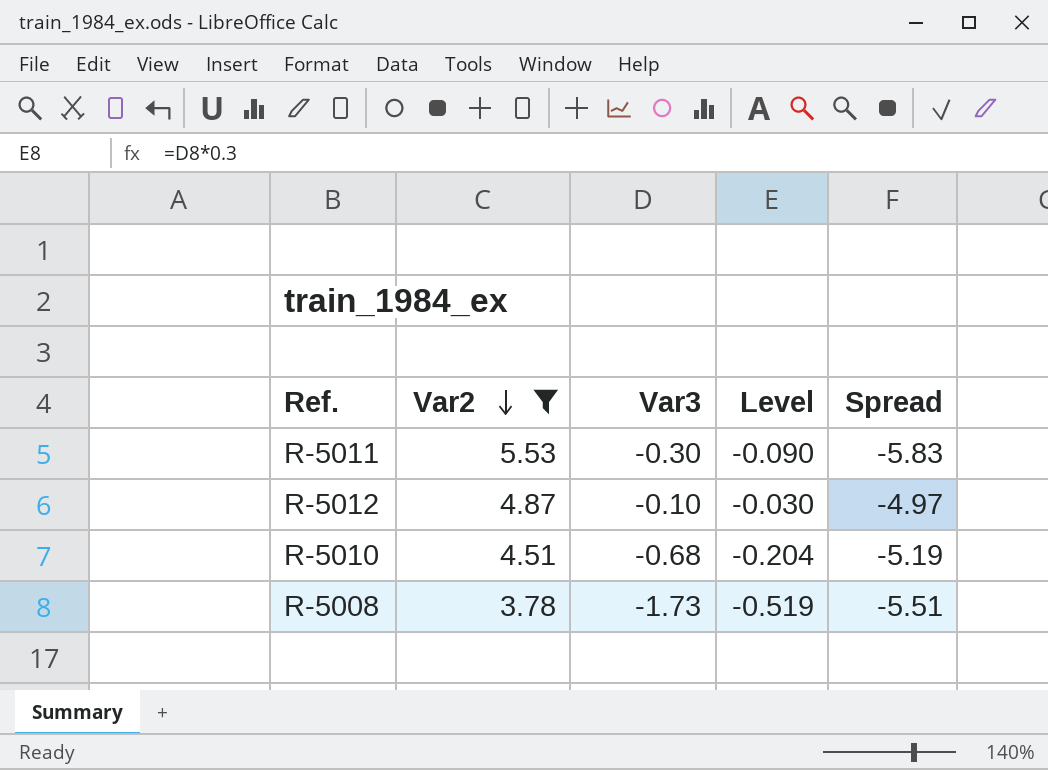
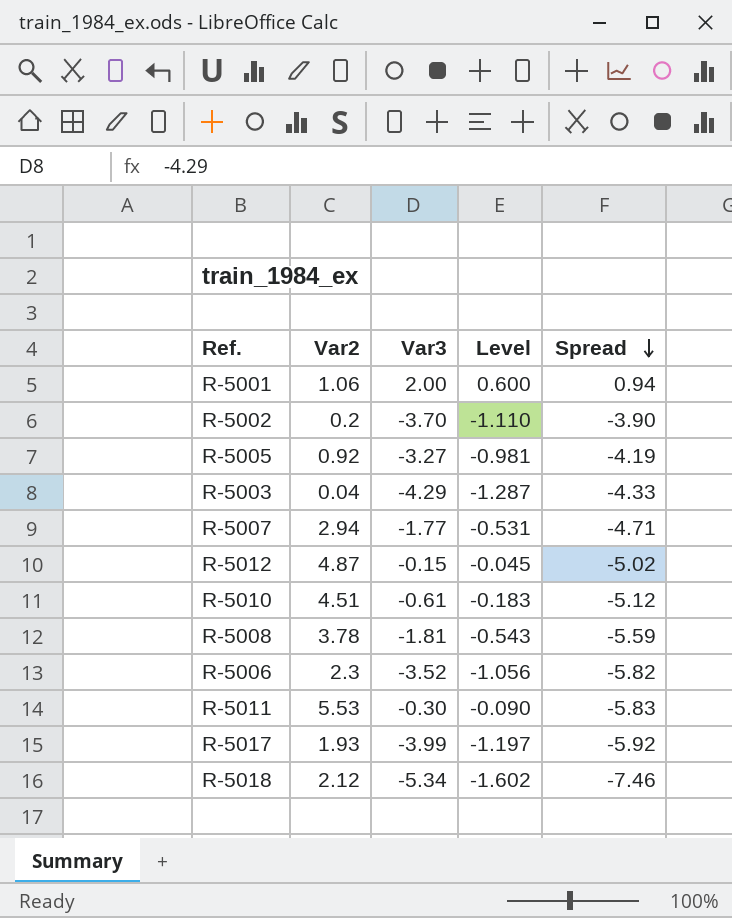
filter: Var2 >= 3.78 -> none
row order: Var2 descending -> Spread descending
R-5012 | Var3: -0.10 -> -0.15
R-5012 | Level: -0.030 -> -0.045
R-5012 | Spread: -4.97 -> -5.02
R-5010 | Var3: -0.68 -> -0.61
R-5010 | Level: -0.204 -> -0.183
R-5010 | Spread: -5.19 -> -5.12
R-5008 | Var3: -1.73 -> -1.81
R-5008 | Level: -0.519 -> -0.543
R-5008 | Spread: -5.51 -> -5.59

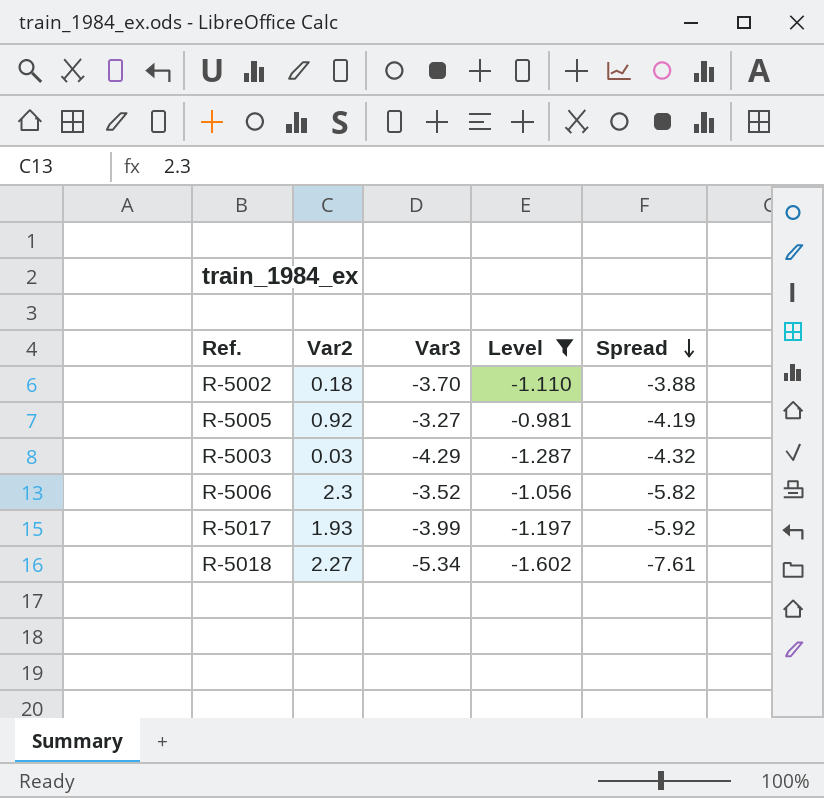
filter: none -> Level <= -0.981
R-5002 | Var2: 0.2 -> 0.18
R-5002 | Spread: -3.90 -> -3.88
R-5003 | Var2: 0.04 -> 0.03
R-5003 | Spread: -4.33 -> -4.32
R-5018 | Var2: 2.12 -> 2.27
R-5018 | Spread: -7.46 -> -7.61

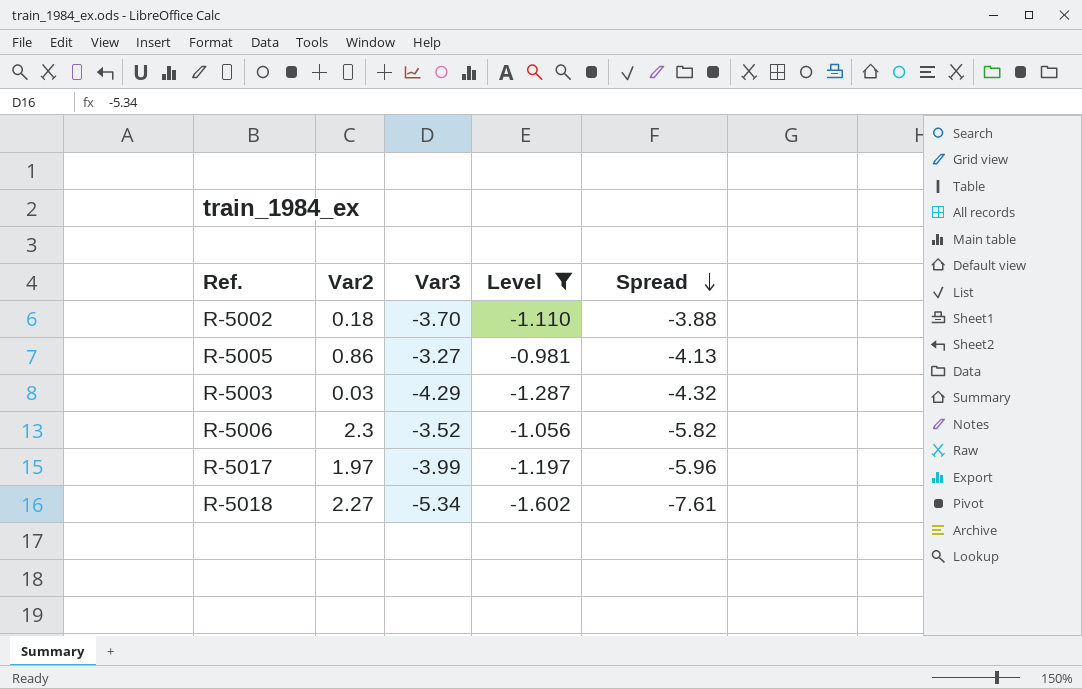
R-5005 | Var2: 0.92 -> 0.86
R-5005 | Spread: -4.19 -> -4.13
R-5017 | Var2: 1.93 -> 1.97
R-5017 | Spread: -5.92 -> -5.96

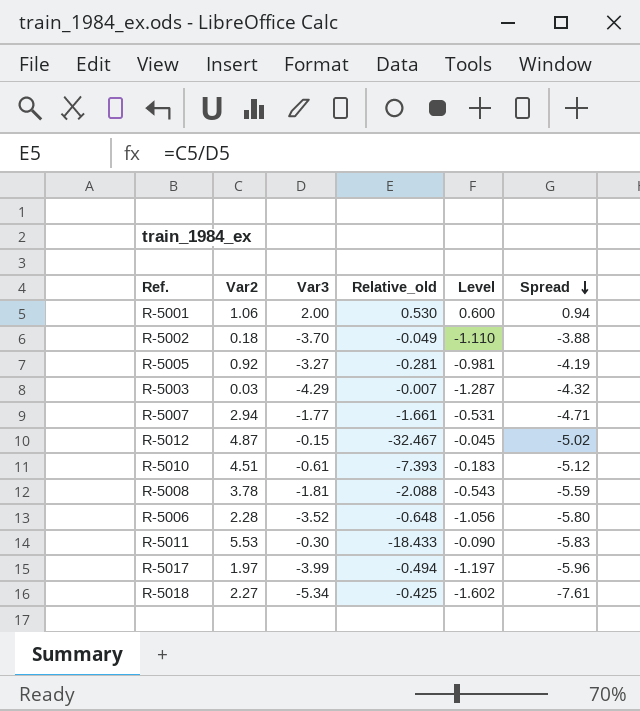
filter: Level <= -0.981 -> none
column Relative_old | formula: none -> [Var2] / [Var3]
R-5005 | Var2: 0.86 -> 0.92
R-5005 | Spread: -4.13 -> -4.19
R-5006 | Var2: 2.3 -> 2.28
R-5006 | Spread: -5.82 -> -5.80

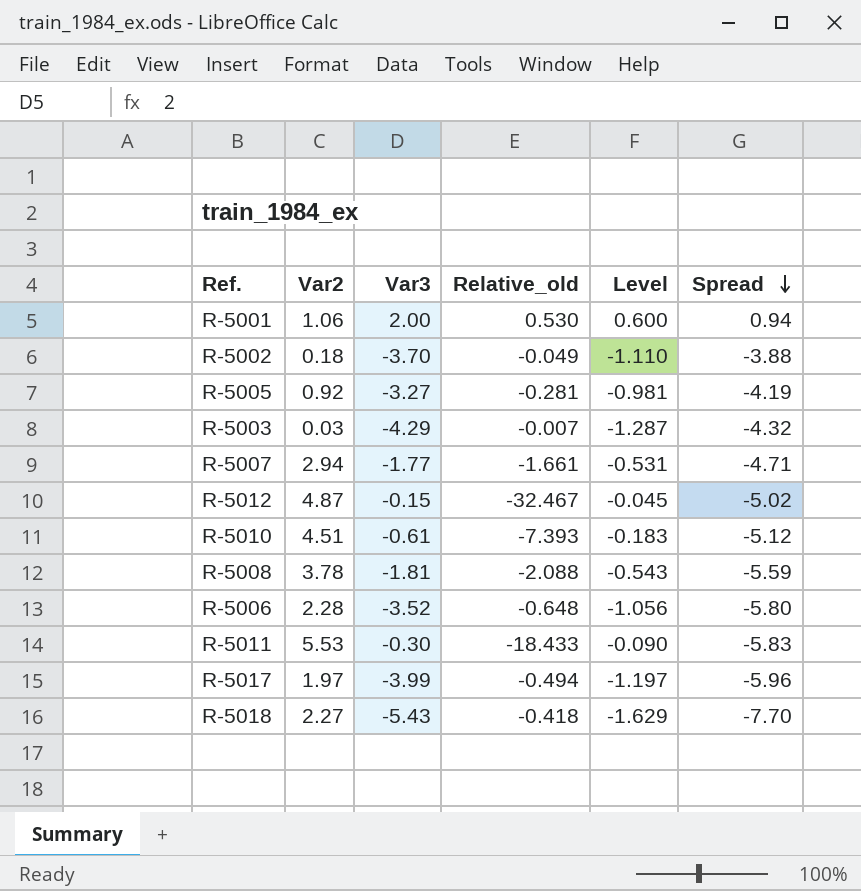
R-5018 | Var3: -5.34 -> -5.43
R-5018 | Relative_old: -0.425 -> -0.418
R-5018 | Level: -1.602 -> -1.629
R-5018 | Spread: -7.61 -> -7.70

